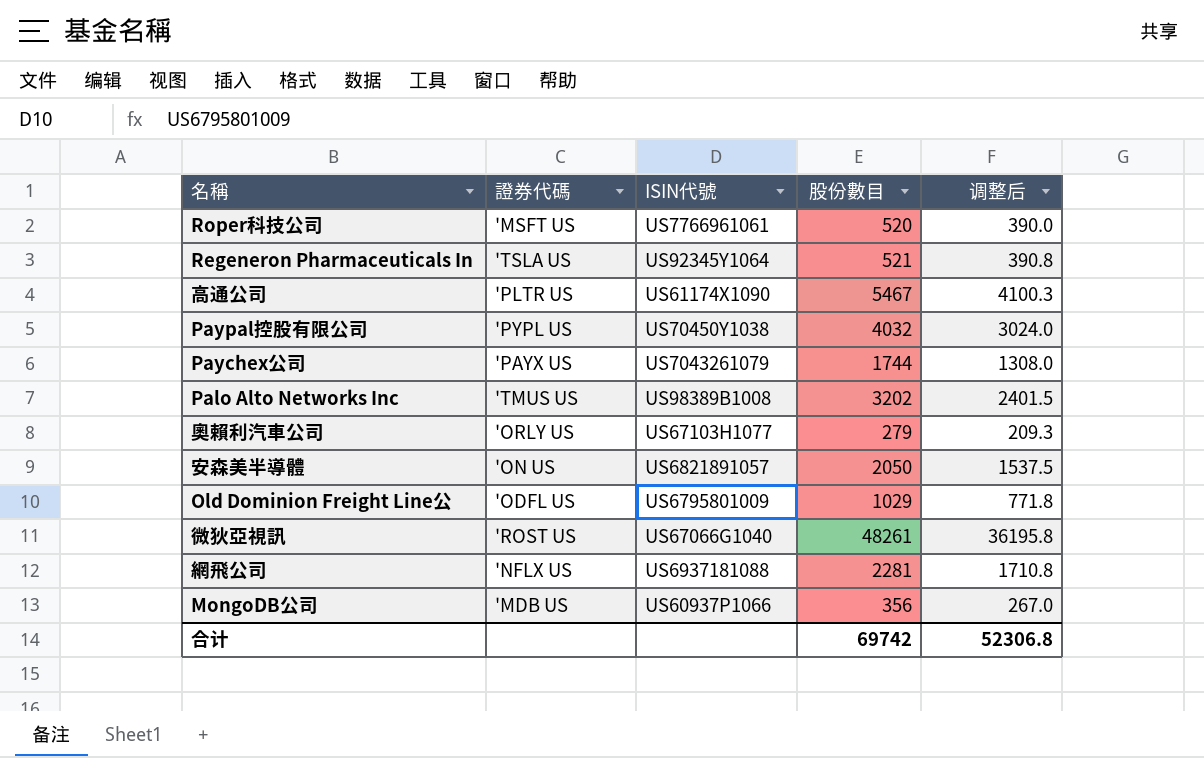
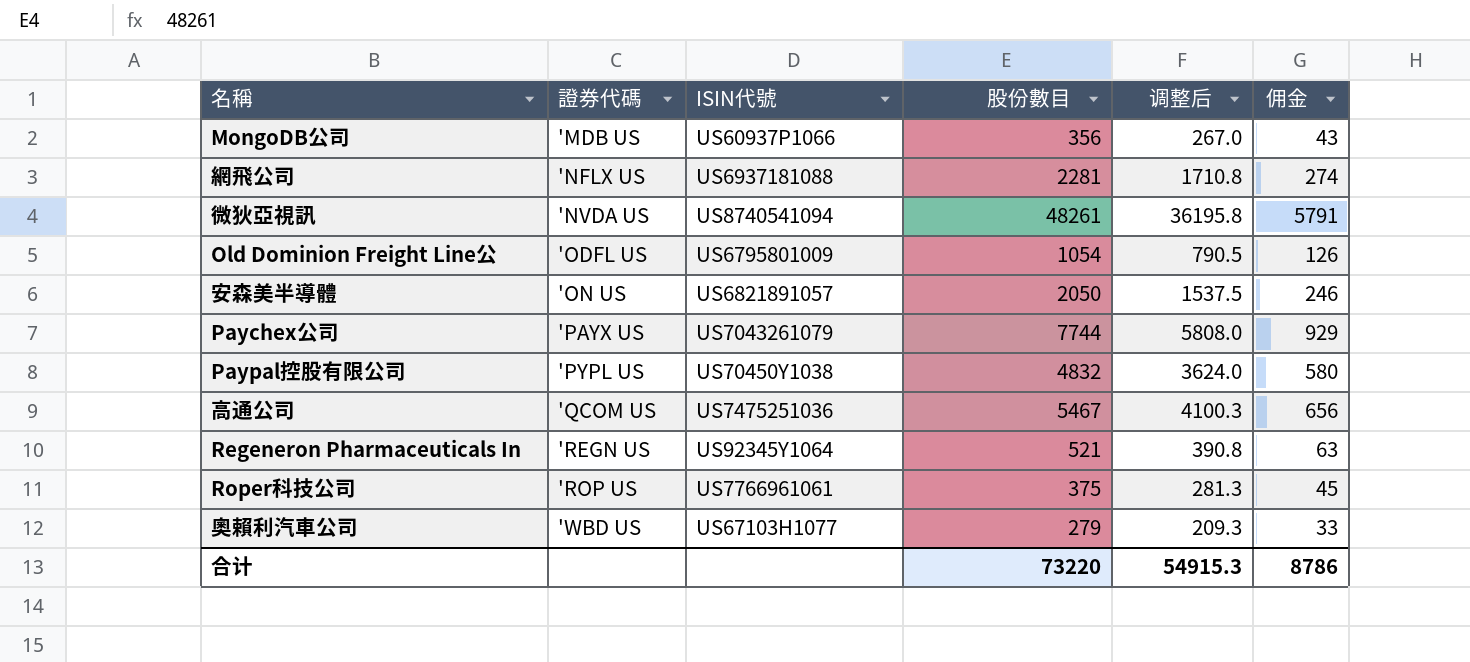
row order: none -> 證券代碼 ascending
column 佣金 | formula: none -> [股份數目] * 0.12
row Palo Alto Networks Inc: 'TMUS US | US98389B1008 | 3202 | 2401.5 -> none
微狄亞視訊 | 證券代碼: 'ROST US -> 'NVDA US
微狄亞視訊 | ISIN代號: US67066G1040 -> US8740541094
Old Dominion Freight Line公 | 股份數目: 1029 -> 1054
Old Dominion Freight Line公 | 调整后: 771.8 -> 790.5
Paychex公司 | 股份數目: 1744 -> 7744
Paychex公司 | 调整后: 1308.0 -> 5808.0
Paypal控股有限公司 | 股份數目: 4032 -> 4832
Paypal控股有限公司 | 调整后: 3024.0 -> 3624.0
高通公司 | 證券代碼: 'PLTR US -> 'QCOM US
高通公司 | ISIN代號: US61174X1090 -> US7475251036
Regeneron Pharmaceuticals In | 證券代碼: 'TSLA US -> 'REGN US
Roper科技公司 | 證券代碼: 'MSFT US -> 'ROP US
Roper科技公司 | 股份數目: 520 -> 375
Roper科技公司 | 调整后: 390.0 -> 281.3
奧賴利汽車公司 | 證券代碼: 'ORLY US -> 'WBD US
合计 | 股份數目: 69742 -> 73220
合计 | 调整后: 52306.8 -> 54915.3

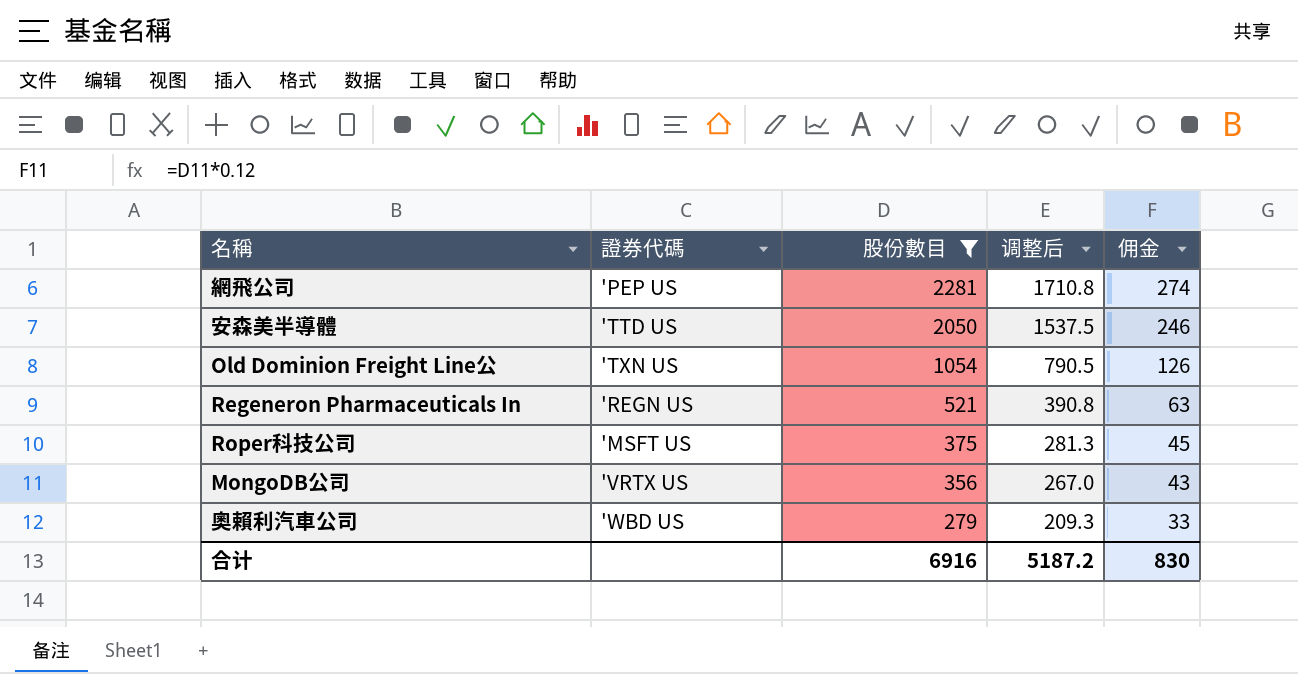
filter: none -> 股份數目 <= 2281
row order: 證券代碼 ascending -> 股份數目 descending
column ISIN代號 | position: 3 -> none
網飛公司 | 證券代碼: 'NFLX US -> 'PEP US
安森美半導體 | 證券代碼: 'ON US -> 'TTD US
Old Dominion Freight Line公 | 證券代碼: 'ODFL US -> 'TXN US
Roper科技公司 | 證券代碼: 'ROP US -> 'MSFT US
MongoDB公司 | 證券代碼: 'MDB US -> 'VRTX US
合计 | 股份數目: 73220 -> 6916
合计 | 调整后: 54915.3 -> 5187.2
合计 | 佣金: 8786 -> 830

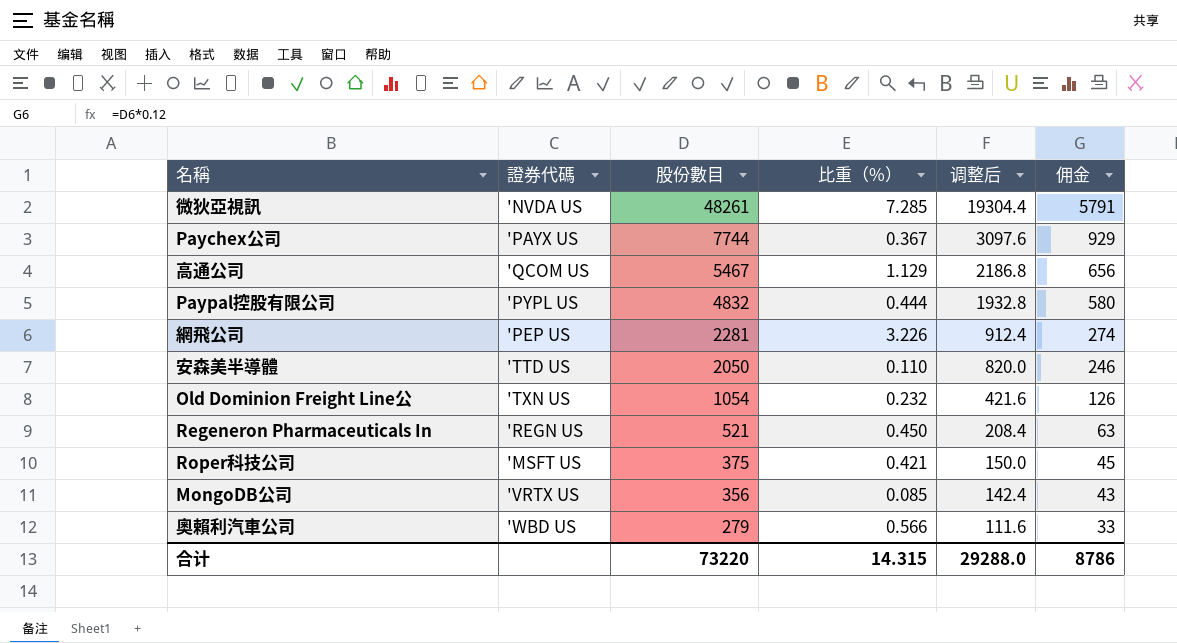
filter: 股份數目 <= 2281 -> none
column 比重（%） | position: none -> 4
column 调整后 | formula: [股份數目] * 0.75 -> [股份數目] * 0.4
合计 | 股份數目: 6916 -> 73220
合计 | 调整后: 5187.2 -> 29288.0
合计 | 佣金: 830 -> 8786

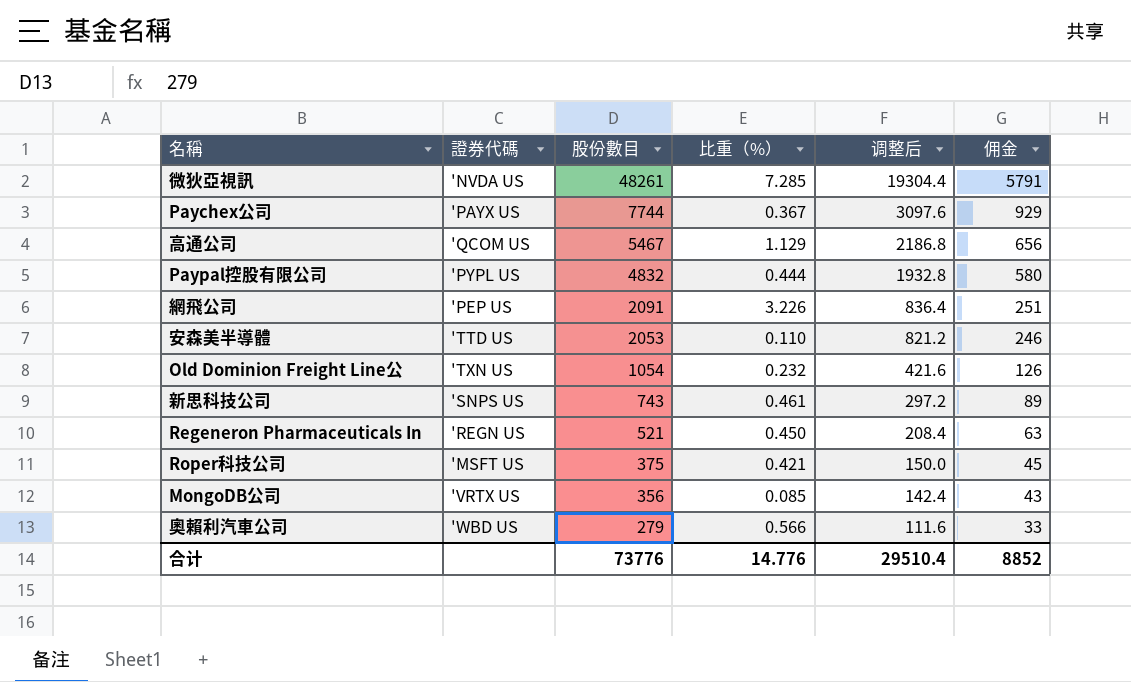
網飛公司 | 股份數目: 2281 -> 2091
網飛公司 | 调整后: 912.4 -> 836.4
網飛公司 | 佣金: 274 -> 251
安森美半導體 | 股份數目: 2050 -> 2053
安森美半導體 | 调整后: 820.0 -> 821.2
row 新思科技公司: none -> 'SNPS US | 743 | 0.461 | 297.2 | 89
合计 | 股份數目: 73220 -> 73776
合计 | 比重（%）: 14.315 -> 14.776
合计 | 调整后: 29288.0 -> 29510.4
合计 | 佣金: 8786 -> 8852

